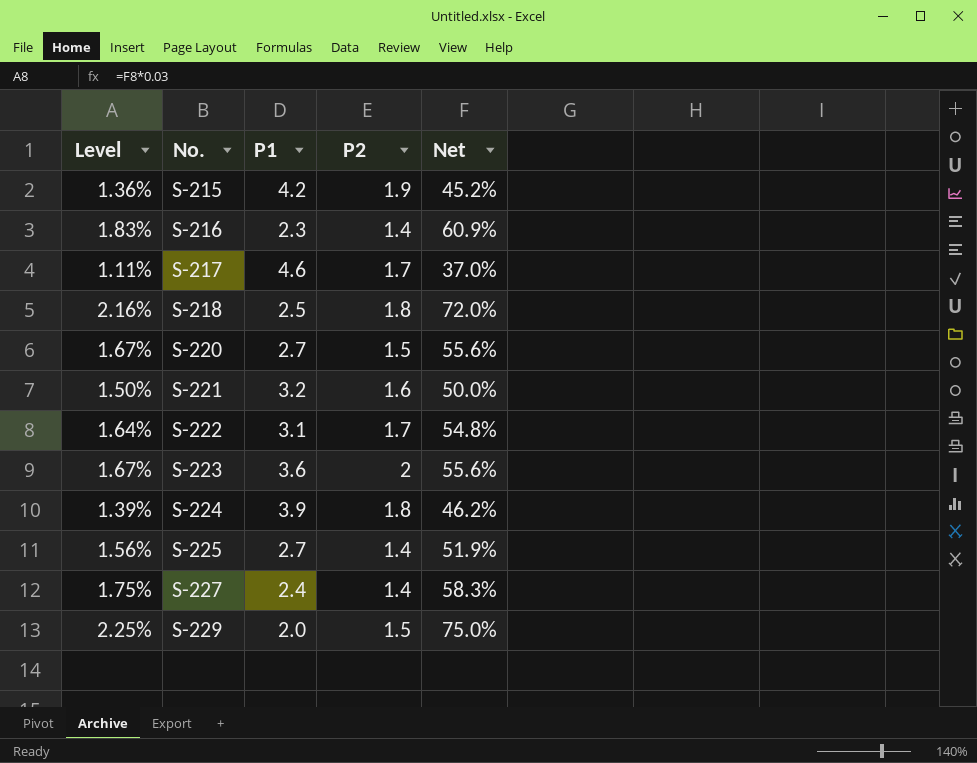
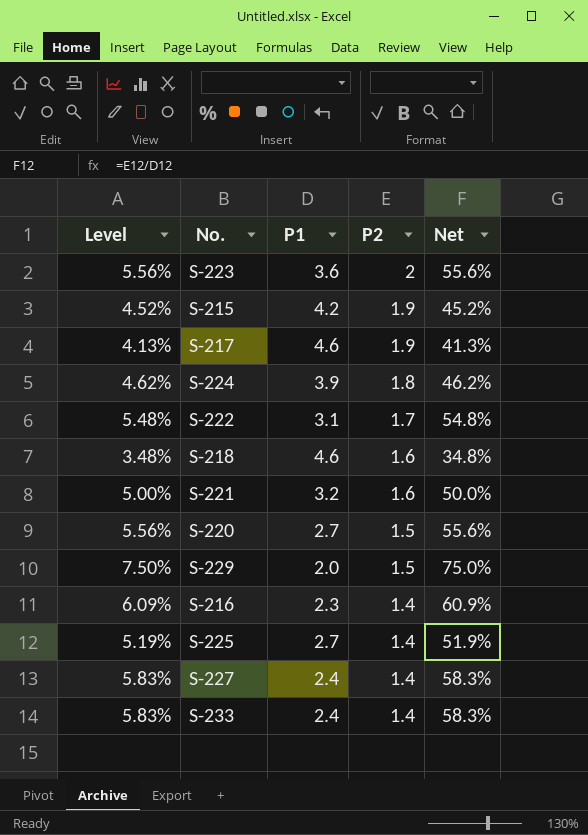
row order: No. ascending -> P2 descending
column Level | formula: [Net] * 0.03 -> [Net] * 0.1
S-217 | P2: 1.7 -> 1.9
S-217 | Net: 37.0% -> 41.3%
S-218 | P1: 2.5 -> 4.6
S-218 | P2: 1.8 -> 1.6
S-218 | Net: 72.0% -> 34.8%
row S-233: none -> 5.83% | 2.4 | 1.4 | 58.3%

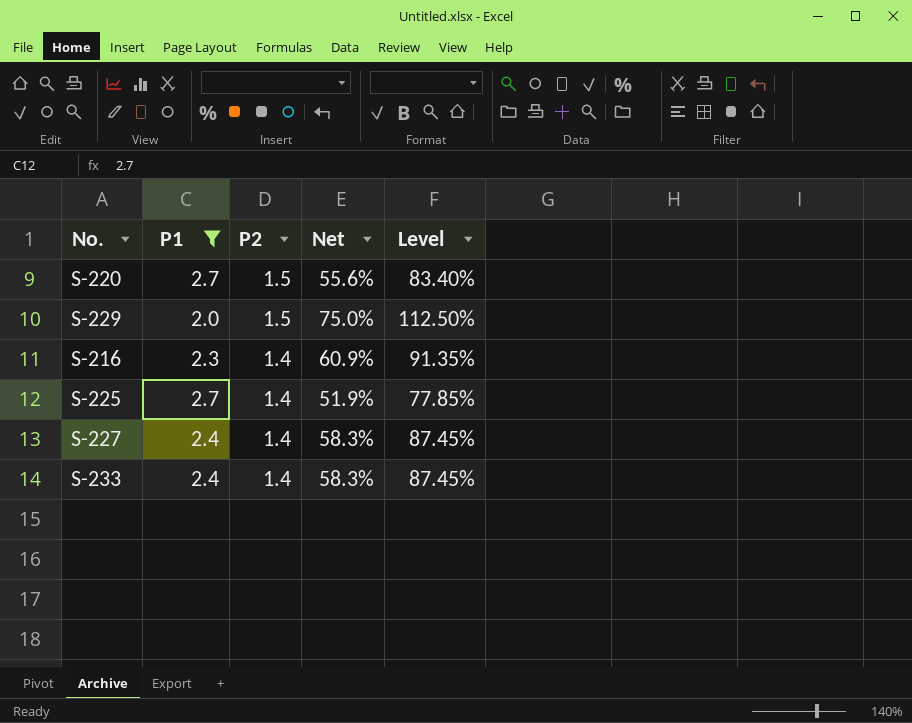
filter: none -> P1 <= 2.7
column Level | formula: [Net] * 0.1 -> [Net] * 1.5
column Level | position: 1 -> 5

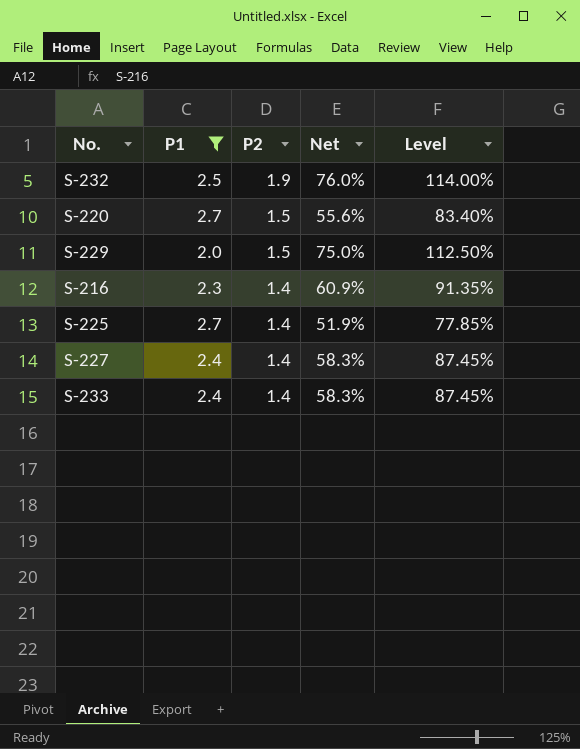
row S-232: none -> 2.5 | 1.9 | 76.0% | 114.00%

